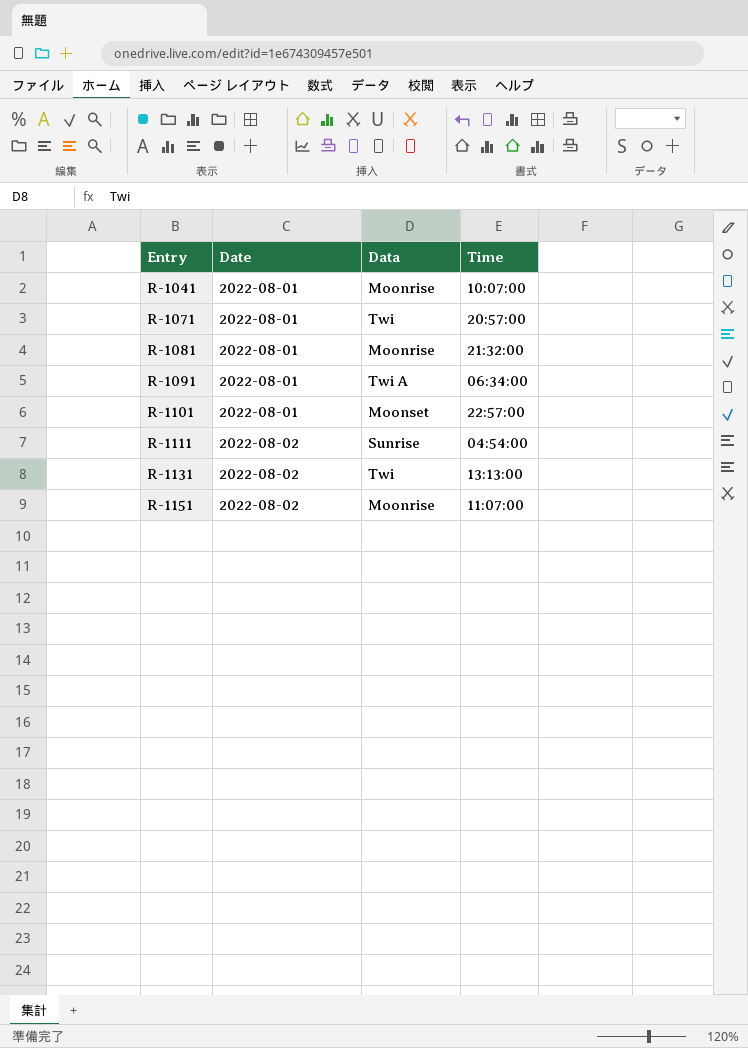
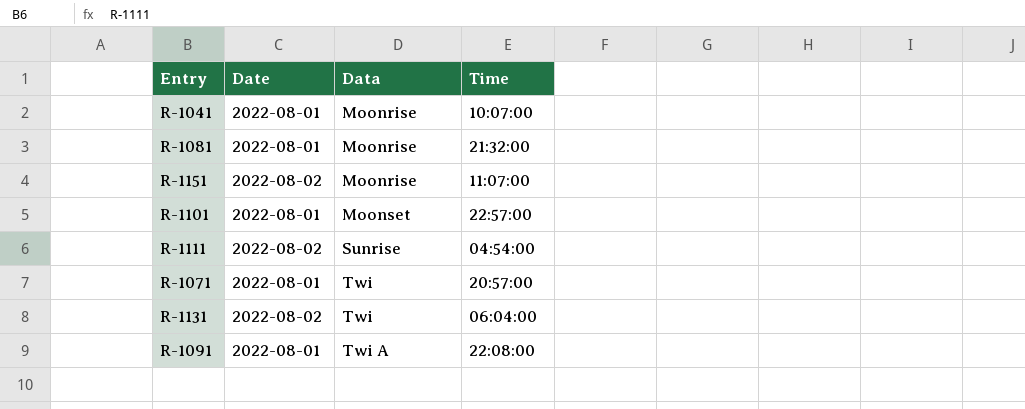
row order: Entry ascending -> Data ascending
R-1131 | Time: 13:13:00 -> 06:04:00
R-1091 | Time: 06:34:00 -> 22:08:00

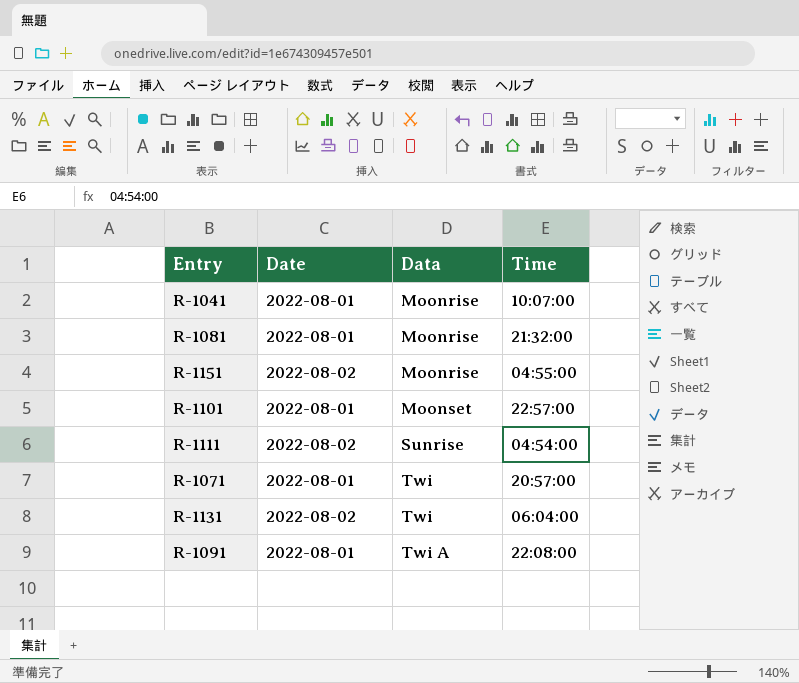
R-1151 | Time: 11:07:00 -> 04:55:00

